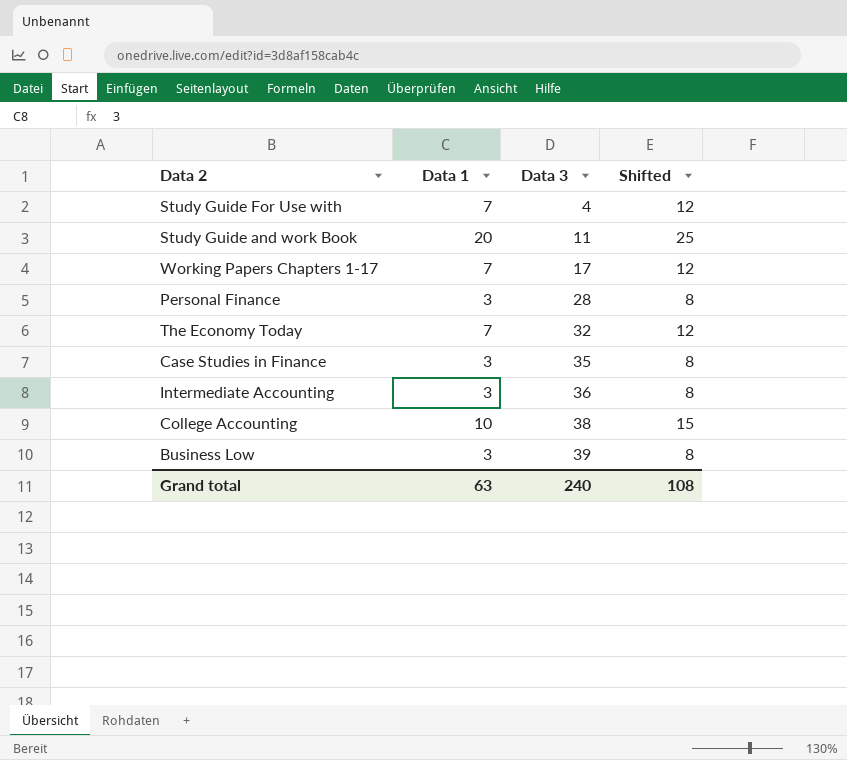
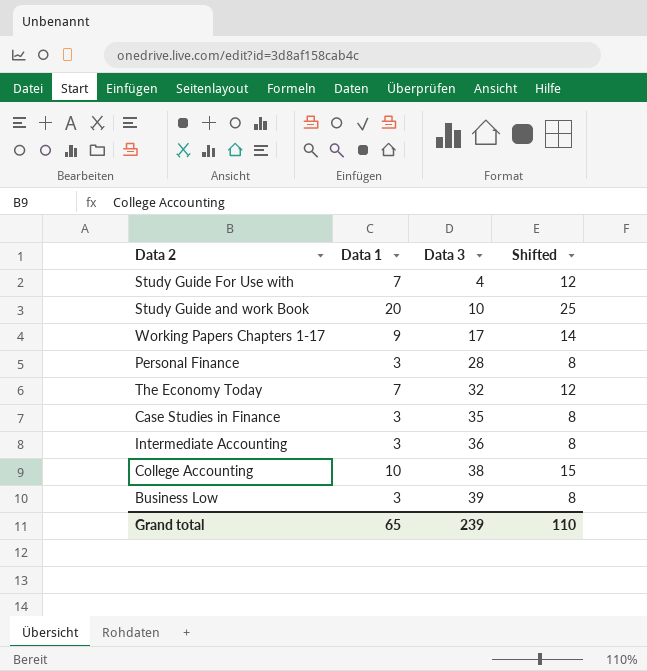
Study Guide and work Book | Data 3: 11 -> 10
Working Papers Chapters 1-17 | Data 1: 7 -> 9
Working Papers Chapters 1-17 | Shifted: 12 -> 14
Grand total | Data 1: 63 -> 65
Grand total | Data 3: 240 -> 239
Grand total | Shifted: 108 -> 110

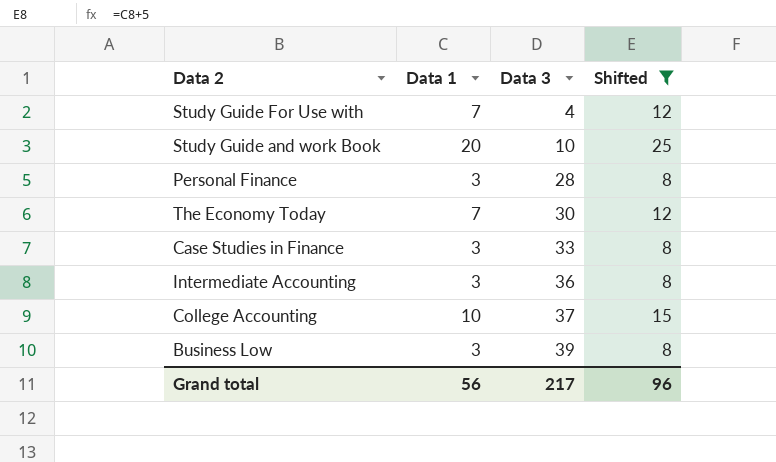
filter: none -> Shifted != 14
The Economy Today | Data 3: 32 -> 30
Case Studies in Finance | Data 3: 35 -> 33
College Accounting | Data 3: 38 -> 37
Grand total | Data 1: 65 -> 56
Grand total | Data 3: 239 -> 217
Grand total | Shifted: 110 -> 96

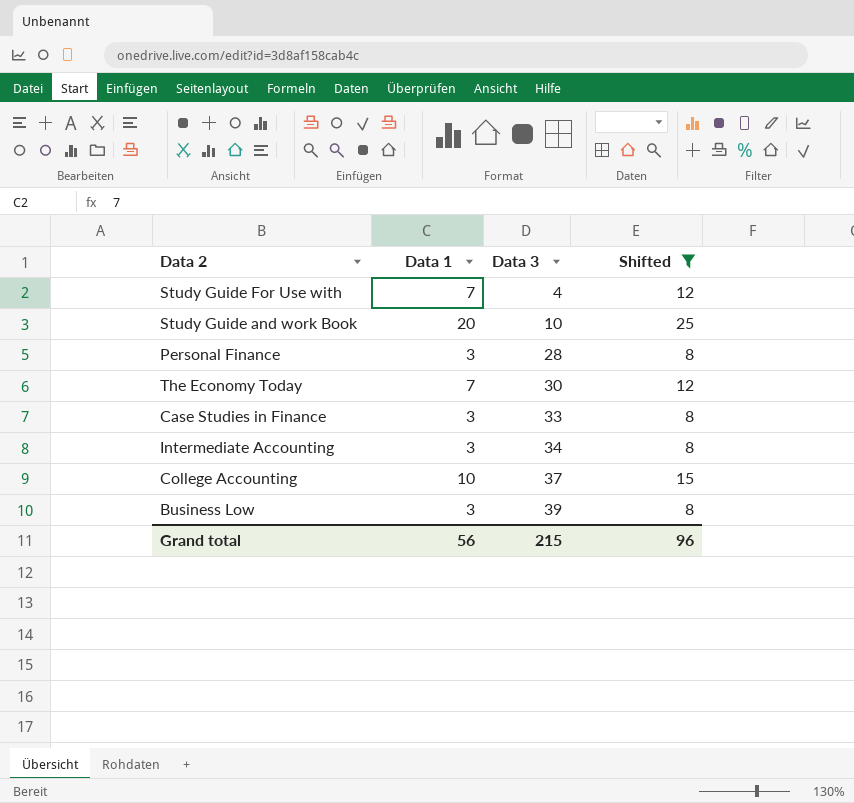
Intermediate Accounting | Data 3: 36 -> 34
Grand total | Data 3: 217 -> 215

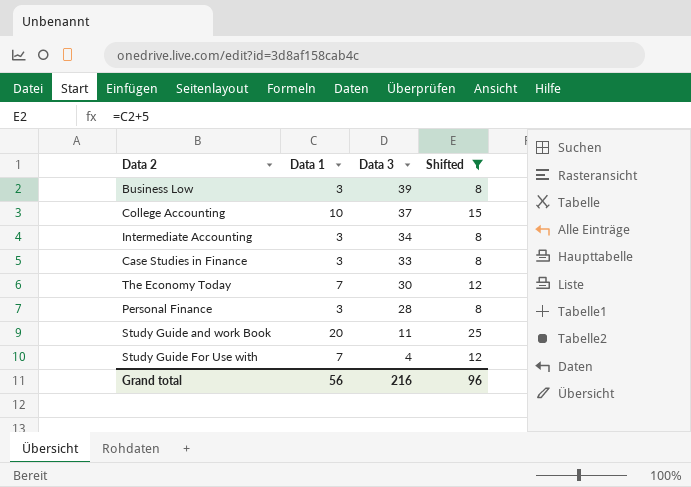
row order: Data 3 ascending -> Data 3 descending
Study Guide and work Book | Data 3: 10 -> 11
Grand total | Data 3: 215 -> 216

